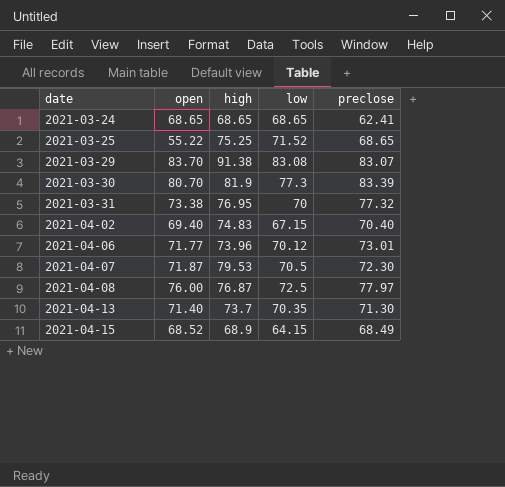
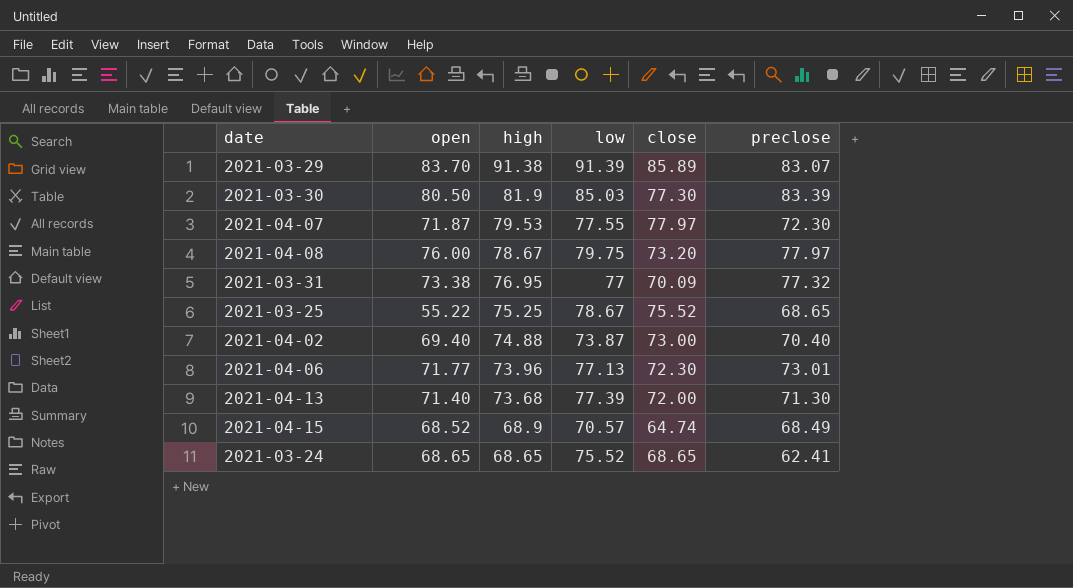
row order: date ascending -> high descending
column close | position: none -> 5
2021-03-29 | low: 83.08 -> 91.39
2021-03-30 | open: 80.70 -> 80.50
2021-03-30 | low: 77.3 -> 85.03
2021-04-07 | low: 70.5 -> 77.55
2021-04-08 | high: 76.87 -> 78.67
2021-04-08 | low: 72.5 -> 79.75
2021-03-31 | low: 70 -> 77
2021-03-25 | low: 71.52 -> 78.67
2021-04-02 | high: 74.83 -> 74.88
2021-04-02 | low: 67.15 -> 73.87
2021-04-06 | low: 70.12 -> 77.13
2021-04-13 | high: 73.7 -> 73.68
2021-04-13 | low: 70.35 -> 77.39
2021-04-15 | low: 64.15 -> 70.57
2021-03-24 | low: 68.65 -> 75.52

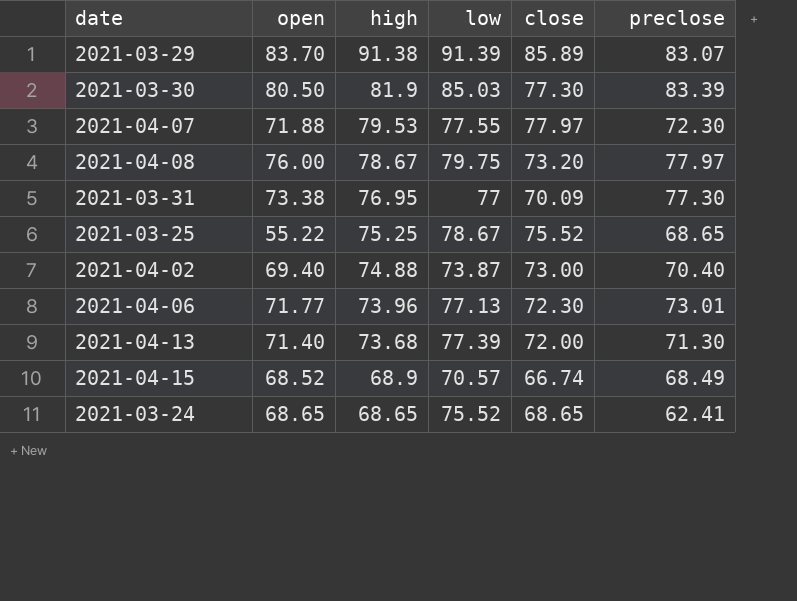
2021-04-07 | open: 71.87 -> 71.88
2021-03-31 | preclose: 77.32 -> 77.30
2021-04-15 | close: 64.74 -> 66.74

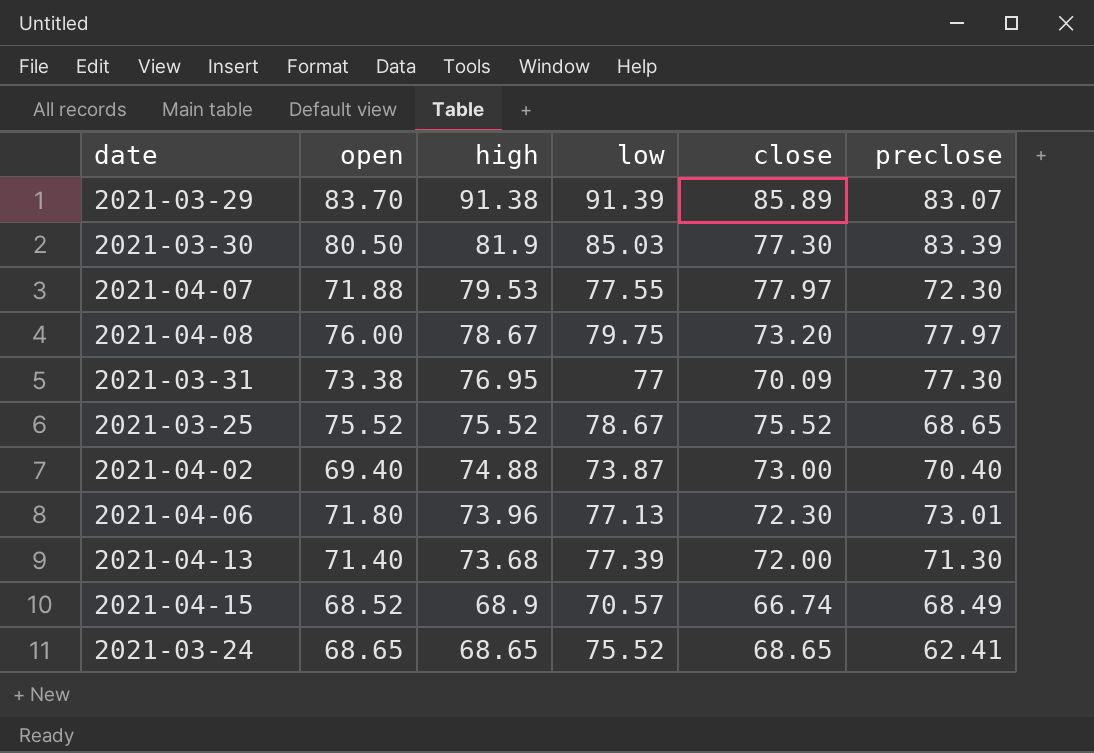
2021-03-25 | open: 55.22 -> 75.52
2021-03-25 | high: 75.25 -> 75.52
2021-04-06 | open: 71.77 -> 71.80

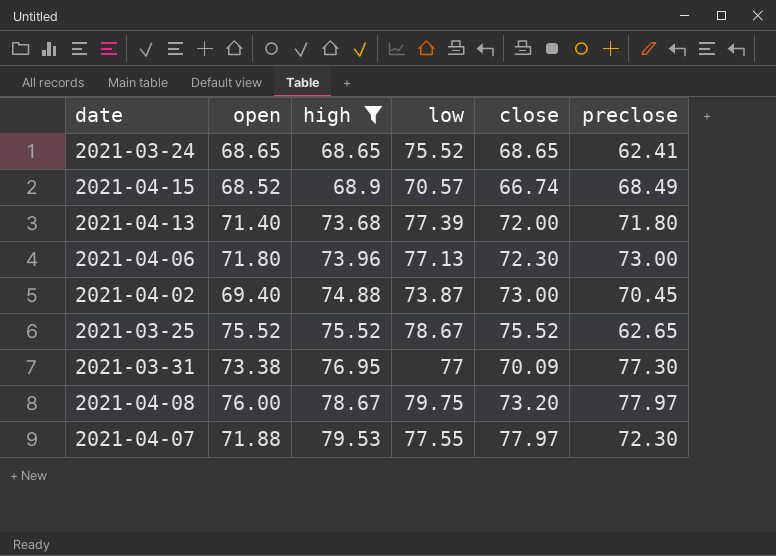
filter: none -> high <= 79.53
row order: high descending -> high ascending
2021-04-13 | preclose: 71.30 -> 71.80
2021-04-06 | preclose: 73.01 -> 73.00
2021-04-02 | preclose: 70.40 -> 70.45
2021-03-25 | preclose: 68.65 -> 62.65

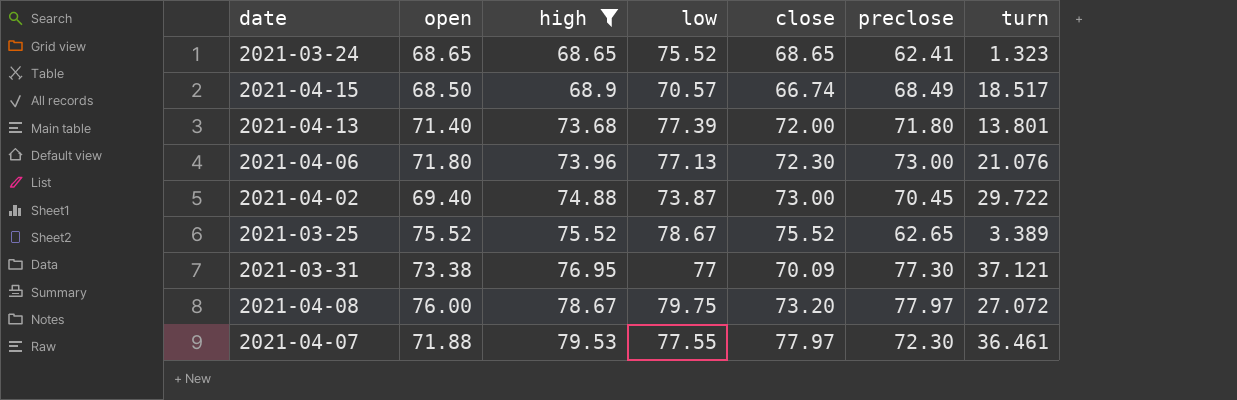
column turn | position: none -> 7
2021-04-15 | open: 68.52 -> 68.50

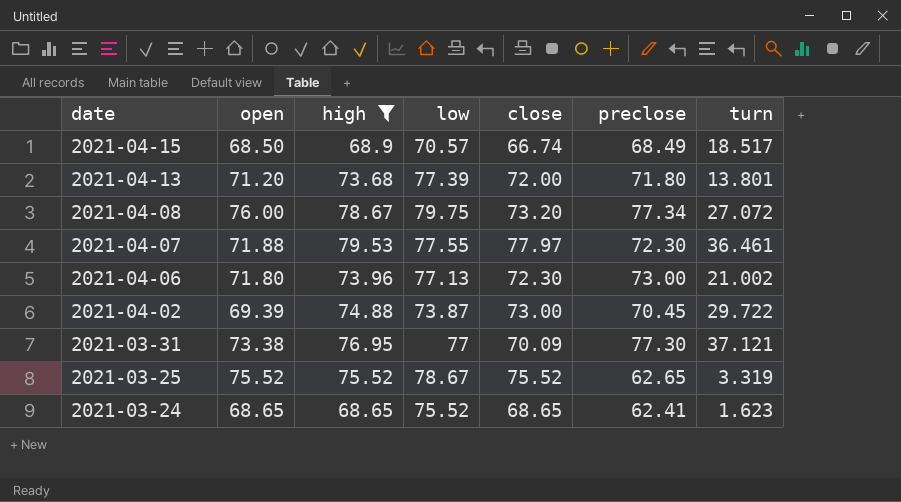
row order: high ascending -> date descending
2021-04-13 | open: 71.40 -> 71.20
2021-04-08 | preclose: 77.97 -> 77.34
2021-04-06 | turn: 21.076 -> 21.002
2021-04-02 | open: 69.40 -> 69.39
2021-03-25 | turn: 3.389 -> 3.319
2021-03-24 | turn: 1.323 -> 1.623

